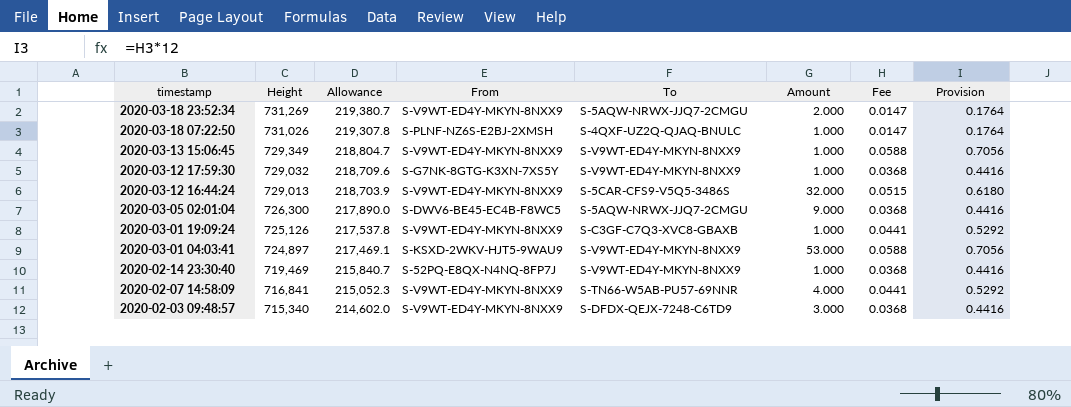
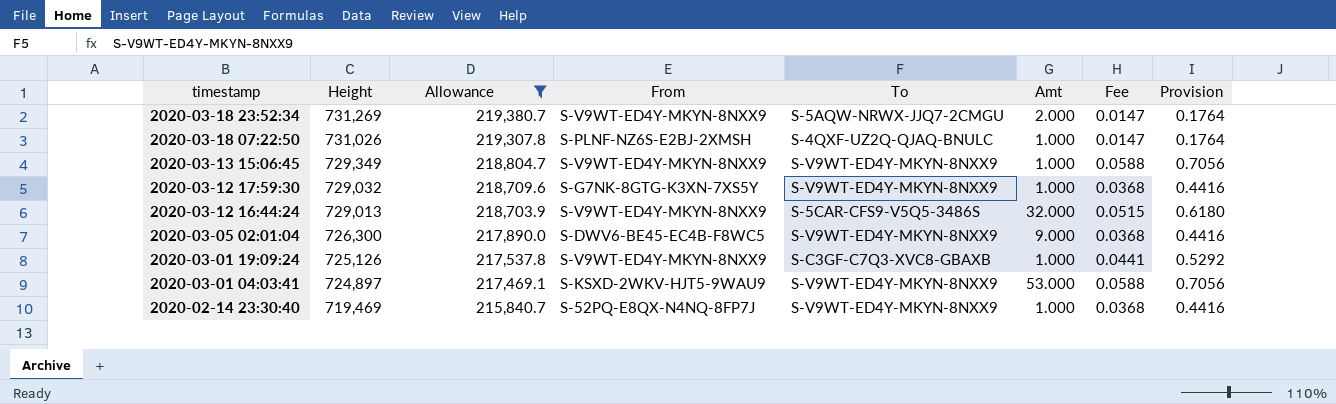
filter: none -> Allowance >= 215,840.7
column name: Amount -> Amt
2020-03-05 02:01:04 | To: S-5AQW-NRWX-JJQ7-2CMGU -> S-V9WT-ED4Y-MKYN-8NXX9

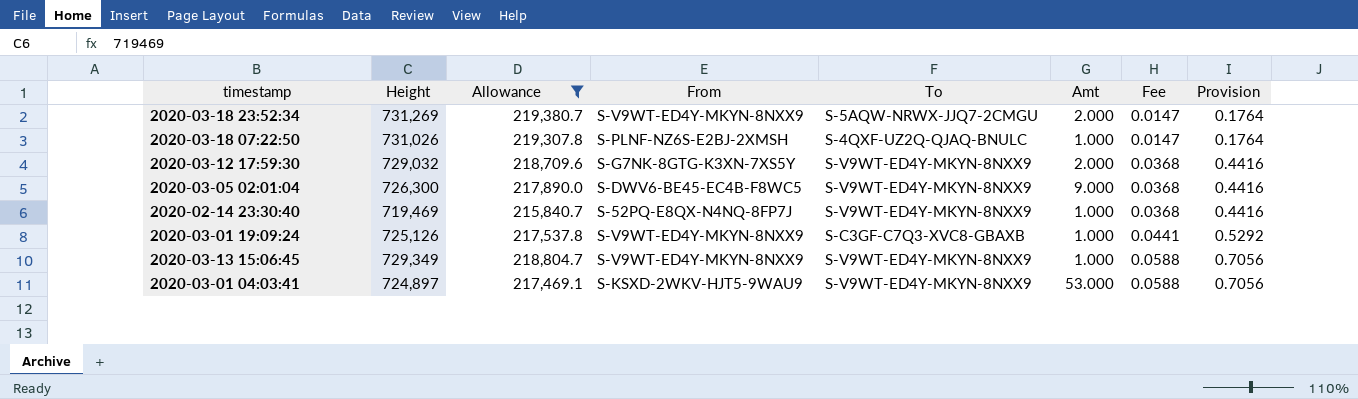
row order: timestamp descending -> Fee ascending
row 2020-03-12 16:44:24: 729,013 | 218,703.9 | S-V9WT-ED4Y-MKYN-8NXX9 | S-5CAR-CFS9-V5Q5-3486S | 32.000 | 0.0515 | 0.6180 -> none
2020-03-12 17:59:30 | Amt: 1.000 -> 2.000

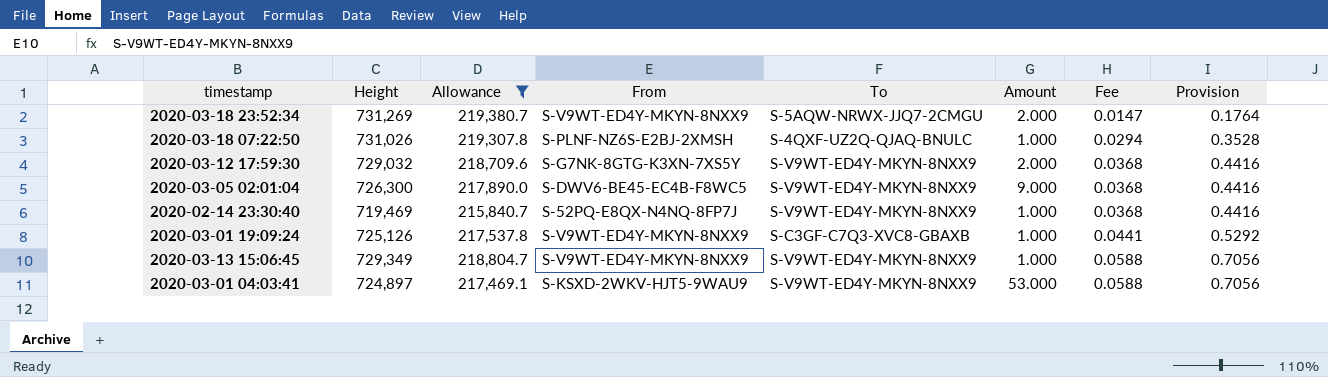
column name: Amt -> Amount
2020-03-18 07:22:50 | Fee: 0.0147 -> 0.0294
2020-03-18 07:22:50 | Provision: 0.1764 -> 0.3528

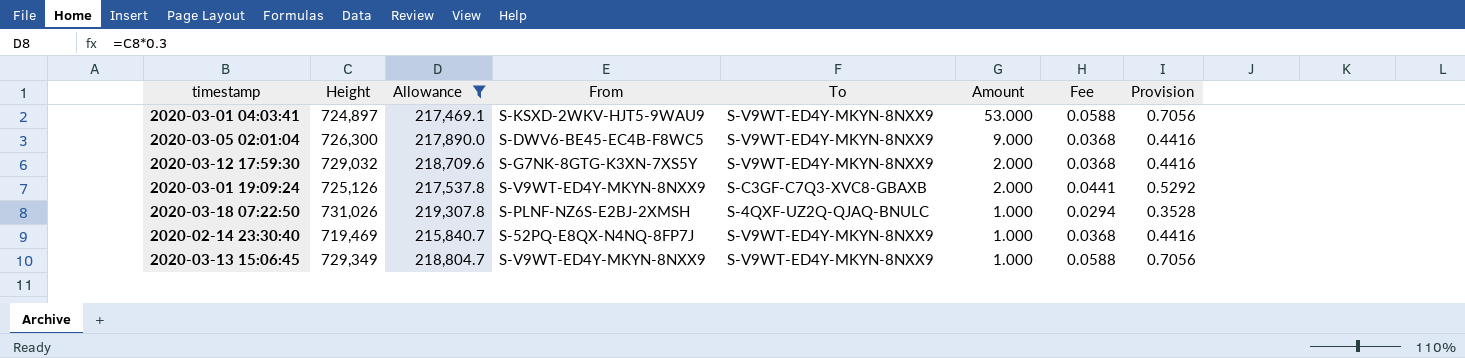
row order: Fee ascending -> Amount descending
row 2020-03-18 23:52:34: 731,269 | 219,380.7 | S-V9WT-ED4Y-MKYN-8NXX9 | S-5AQW-NRWX-JJQ7-2CMGU | 2.000 | 0.0147 | 0.1764 -> none
2020-03-01 19:09:24 | Amount: 1.000 -> 2.000

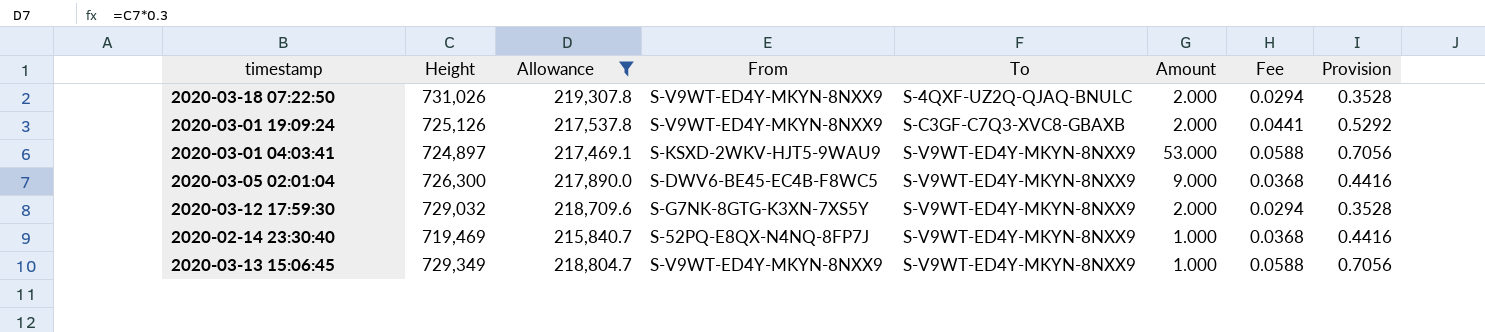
row order: Amount descending -> To ascending
2020-03-18 07:22:50 | From: S-PLNF-NZ6S-E2BJ-2XMSH -> S-V9WT-ED4Y-MKYN-8NXX9
2020-03-18 07:22:50 | Amount: 1.000 -> 2.000
2020-03-12 17:59:30 | Fee: 0.0368 -> 0.0294
2020-03-12 17:59:30 | Provision: 0.4416 -> 0.3528

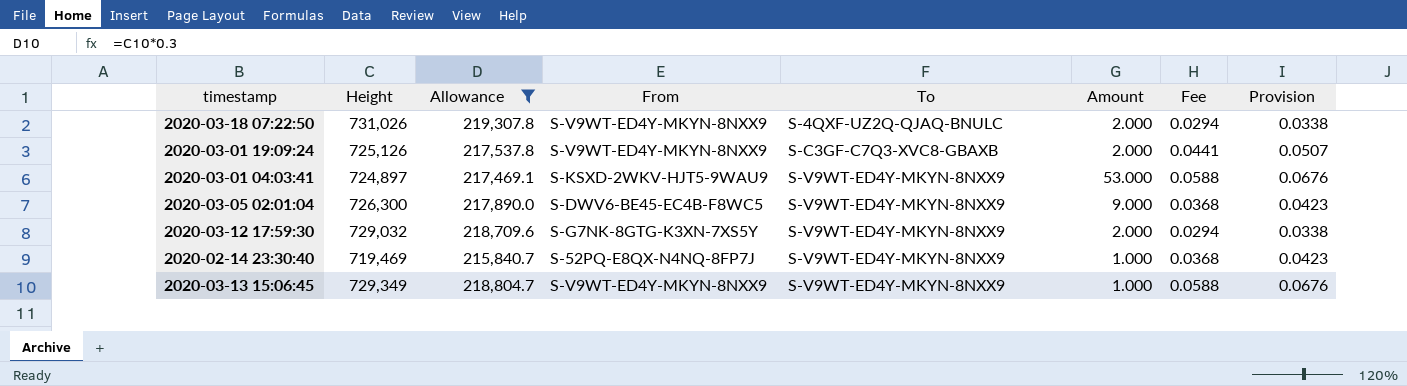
column Provision | formula: [Fee] * 12 -> [Fee] * 1.15

